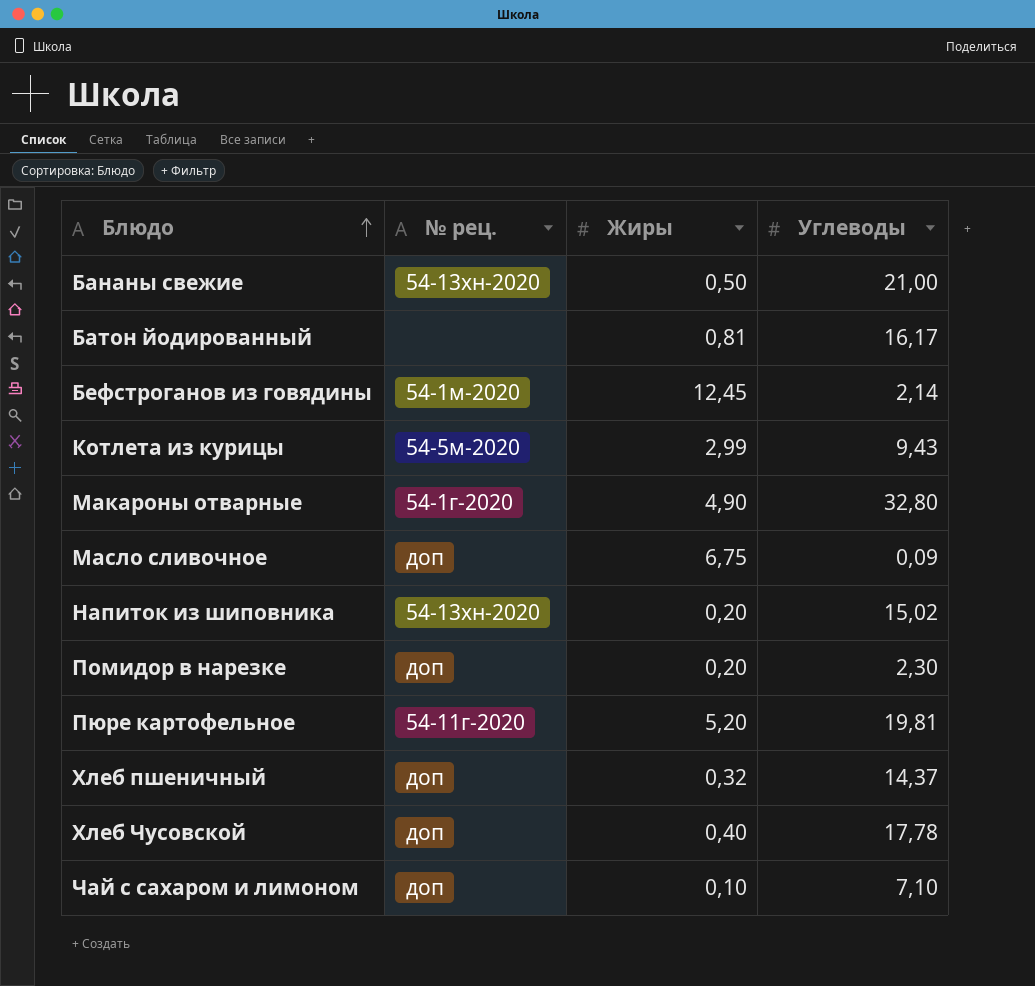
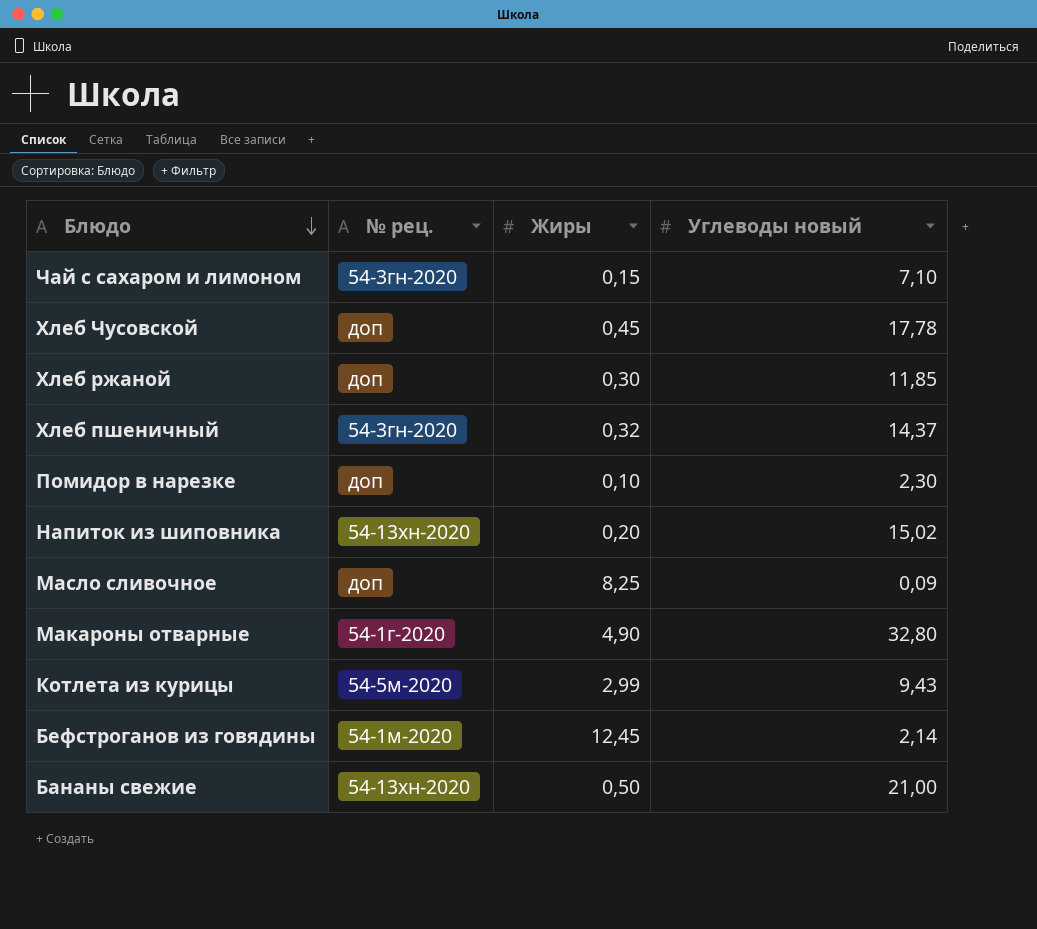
row order: Блюдо ascending -> Блюдо descending
column name: Углеводы -> Углеводы новый
row Батон йодированный: none | 0,81 | 16,17 -> none
row Пюре картофельное: 54-11г-2020 | 5,20 | 19,81 -> none
Чай с сахаром и лимоном | № рец.: доп -> 54-3гн-2020
Чай с сахаром и лимоном | Жиры: 0,10 -> 0,15
Хлеб Чусовской | Жиры: 0,40 -> 0,45
row Хлеб ржаной: none -> доп | 0,30 | 11,85
Хлеб пшеничный | № рец.: доп -> 54-3гн-2020
Помидор в нарезке | Жиры: 0,20 -> 0,10
Масло сливочное | Жиры: 6,75 -> 8,25

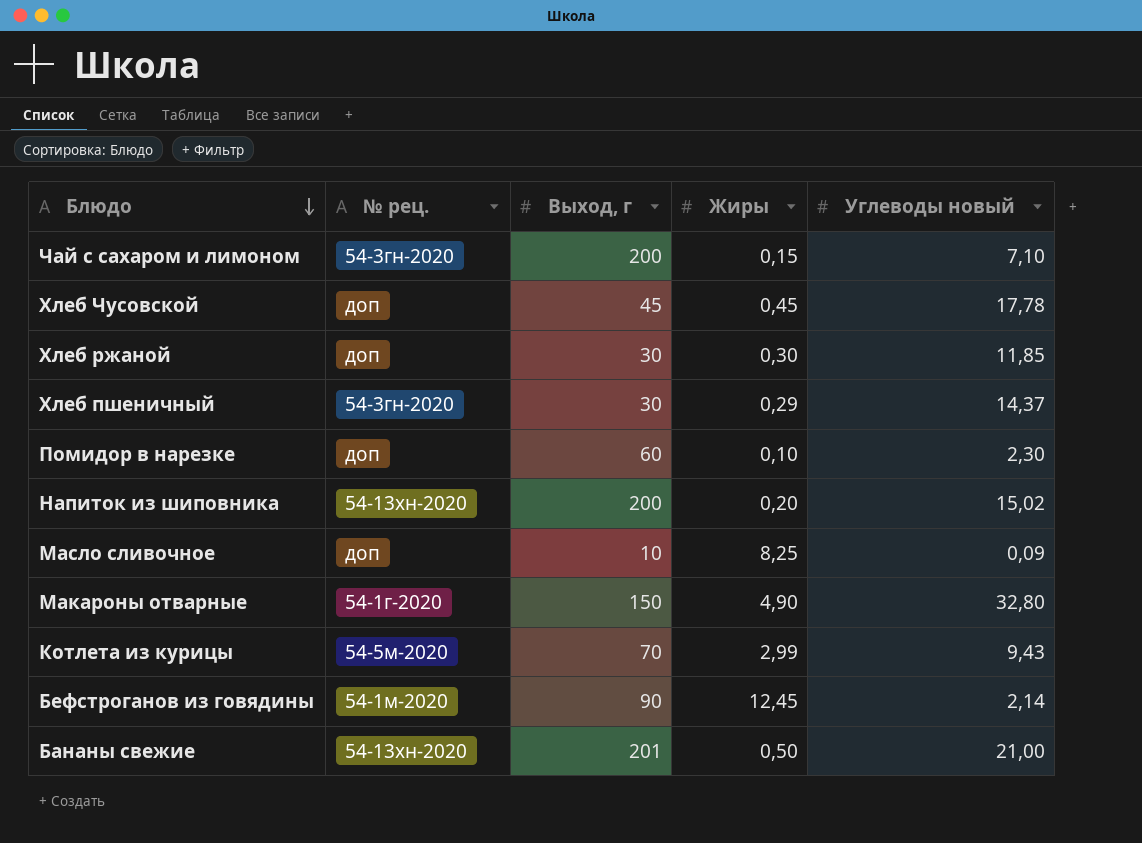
column Выход, г | position: none -> 3
Хлеб пшеничный | Жиры: 0,32 -> 0,29

